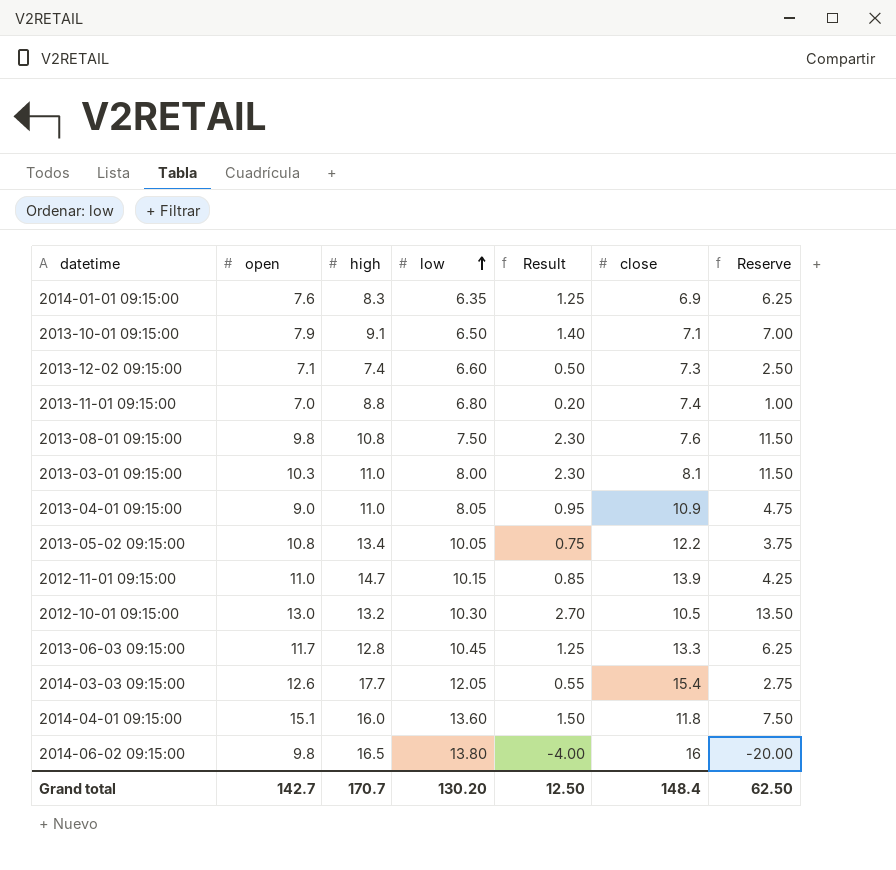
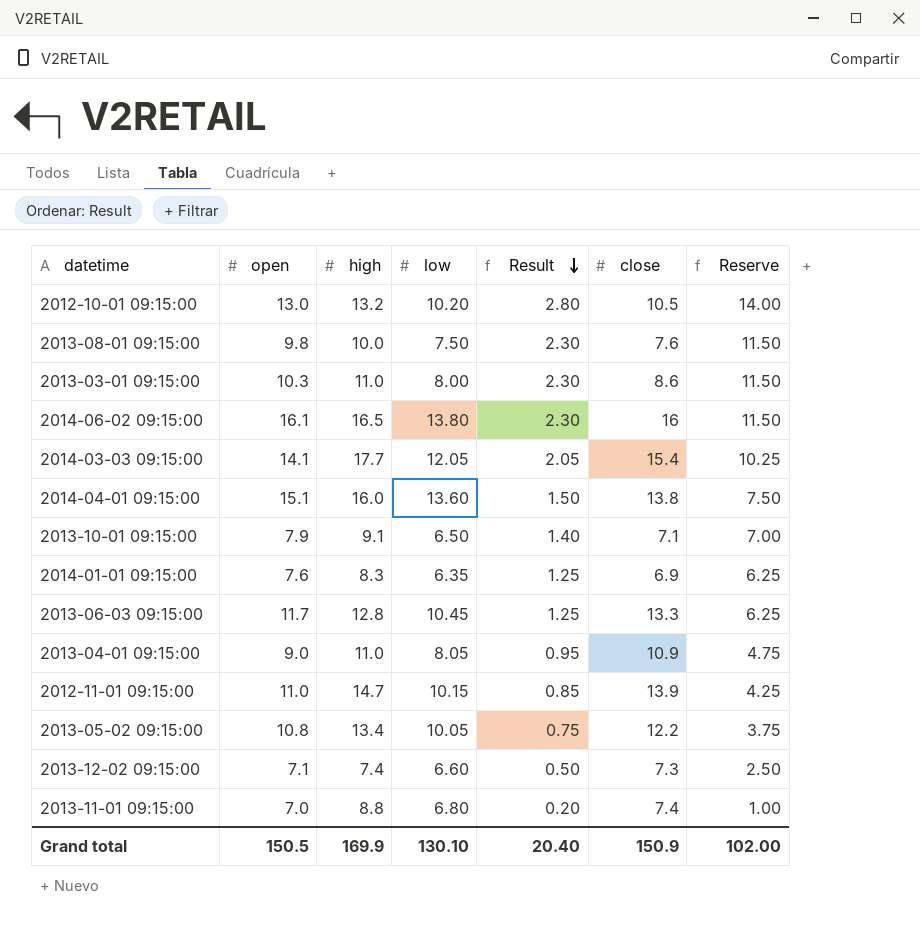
row order: low ascending -> Result descending
2012-10-01 09:15:00 | low: 10.30 -> 10.20
2012-10-01 09:15:00 | Result: 2.70 -> 2.80
2012-10-01 09:15:00 | Reserve: 13.50 -> 14.00
2013-08-01 09:15:00 | high: 10.8 -> 10.0
2013-03-01 09:15:00 | close: 8.1 -> 8.6
2014-06-02 09:15:00 | open: 9.8 -> 16.1
2014-06-02 09:15:00 | Result: -4.00 -> 2.30
2014-06-02 09:15:00 | Reserve: -20.00 -> 11.50
2014-03-03 09:15:00 | open: 12.6 -> 14.1
2014-03-03 09:15:00 | Result: 0.55 -> 2.05
2014-03-03 09:15:00 | Reserve: 2.75 -> 10.25
2014-04-01 09:15:00 | close: 11.8 -> 13.8
Grand total | open: 142.7 -> 150.5
Grand total | high: 170.7 -> 169.9
Grand total | low: 130.20 -> 130.10
Grand total | Result: 12.50 -> 20.40
Grand total | close: 148.4 -> 150.9
Grand total | Reserve: 62.50 -> 102.00

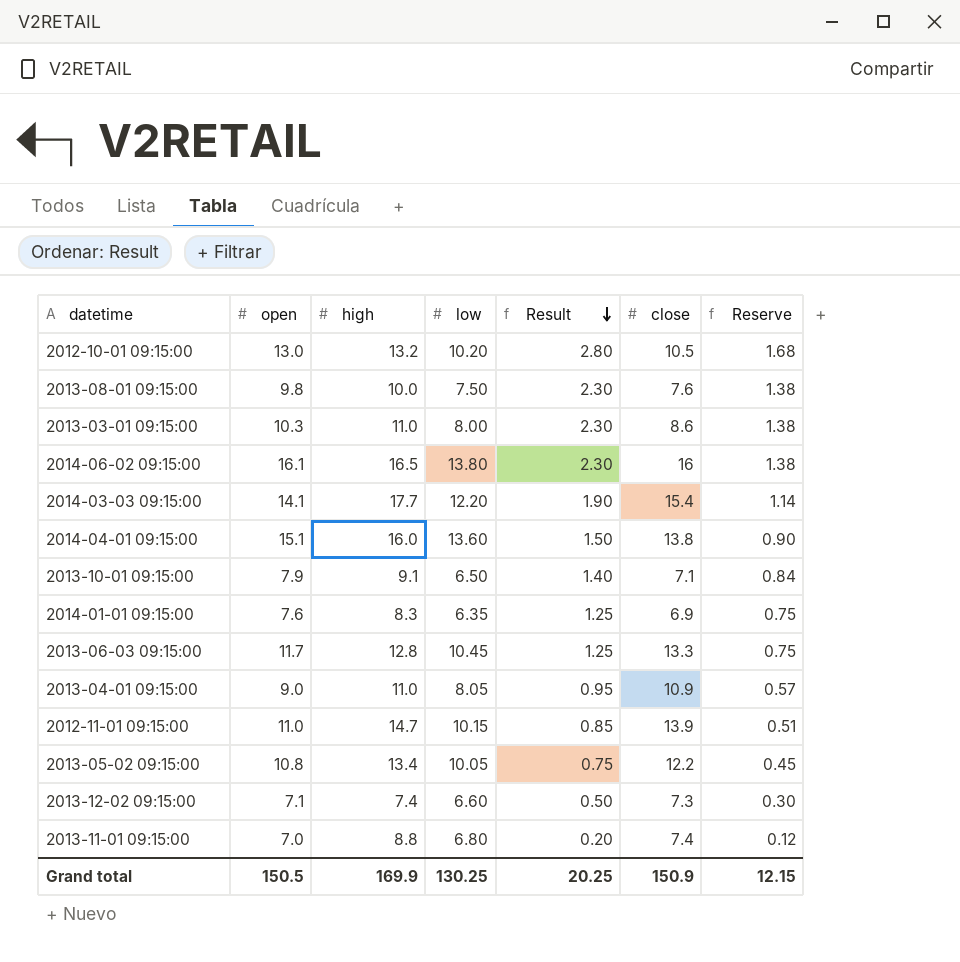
column Reserve | formula: [Result] * 5 -> [Result] * 0.6
2014-03-03 09:15:00 | low: 12.05 -> 12.20
2014-03-03 09:15:00 | Result: 2.05 -> 1.90
Grand total | low: 130.10 -> 130.25
Grand total | Result: 20.40 -> 20.25
Grand total | Reserve: 102.00 -> 12.15

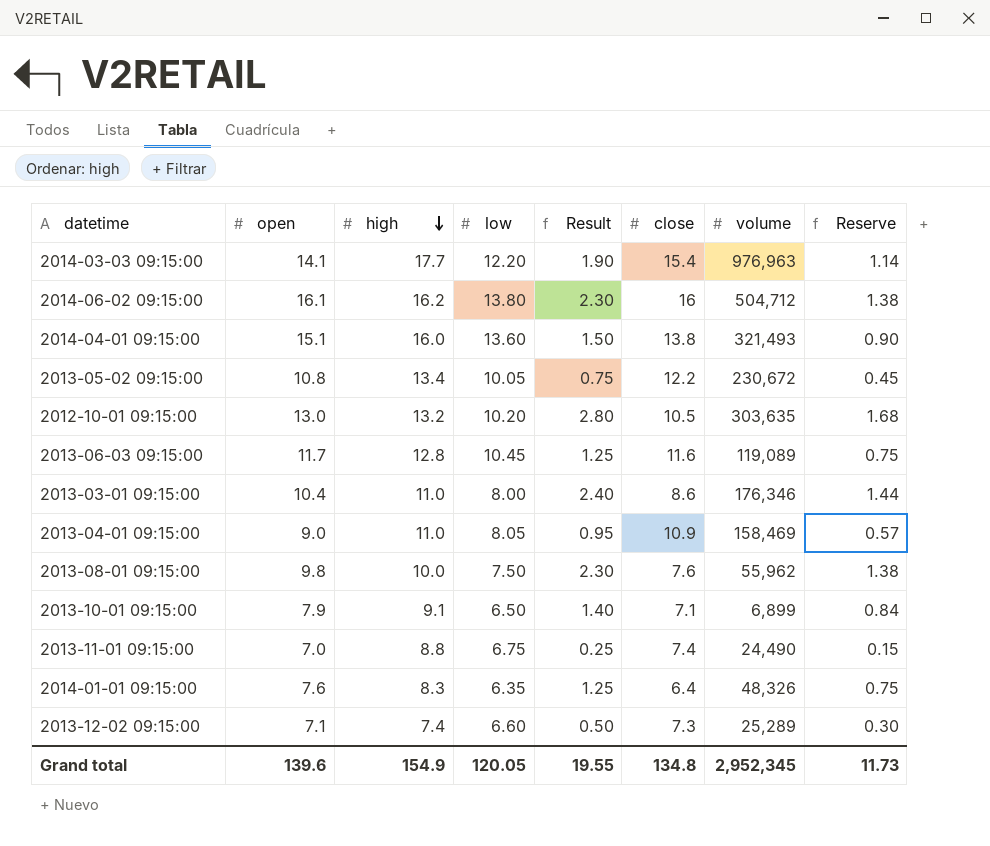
row order: Result descending -> high descending
column volume | position: none -> 7
row 2012-11-01 09:15:00: 11.0 | 14.7 | 10.15 | 0.85 | 13.9 | 0.51 -> none
2014-06-02 09:15:00 | high: 16.5 -> 16.2
2013-06-03 09:15:00 | close: 13.3 -> 11.6
2013-03-01 09:15:00 | open: 10.3 -> 10.4
2013-03-01 09:15:00 | Result: 2.30 -> 2.40
2013-03-01 09:15:00 | Reserve: 1.38 -> 1.44
2013-11-01 09:15:00 | low: 6.80 -> 6.75
2013-11-01 09:15:00 | Result: 0.20 -> 0.25
2013-11-01 09:15:00 | Reserve: 0.12 -> 0.15
2014-01-01 09:15:00 | close: 6.9 -> 6.4
Grand total | open: 150.5 -> 139.6
Grand total | high: 169.9 -> 154.9
Grand total | low: 130.25 -> 120.05
Grand total | Result: 20.25 -> 19.55
Grand total | close: 150.9 -> 134.8
Grand total | Reserve: 12.15 -> 11.73

